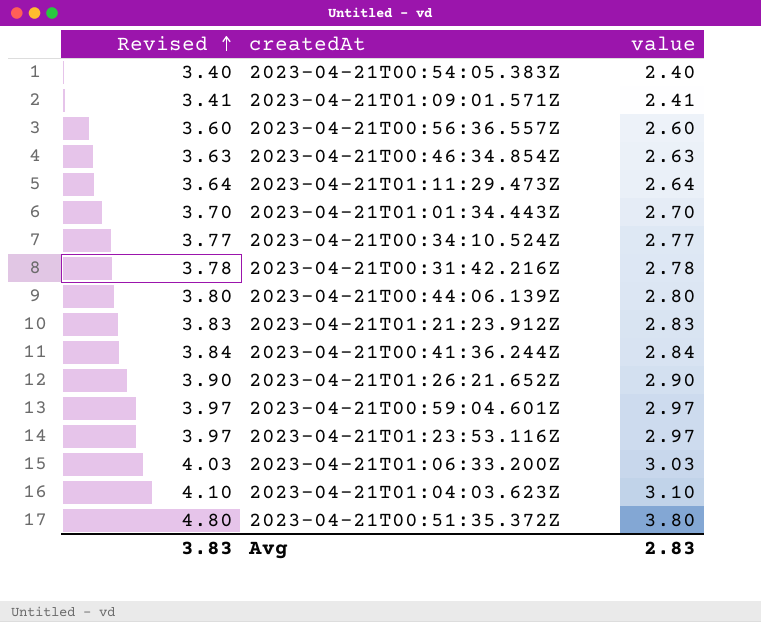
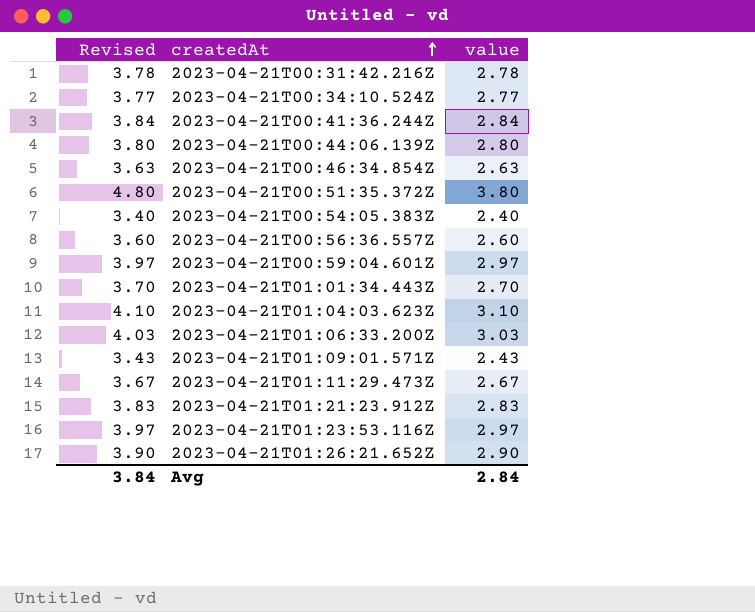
row order: Revised ascending -> createdAt ascending
2023-04-21T01:09:01.571Z | Revised: 3.41 -> 3.43
2023-04-21T01:09:01.571Z | value: 2.41 -> 2.43
2023-04-21T01:11:29.473Z | Revised: 3.64 -> 3.67
2023-04-21T01:11:29.473Z | value: 2.64 -> 2.67
Avg | Revised: 3.83 -> 3.84
Avg | value: 2.83 -> 2.84

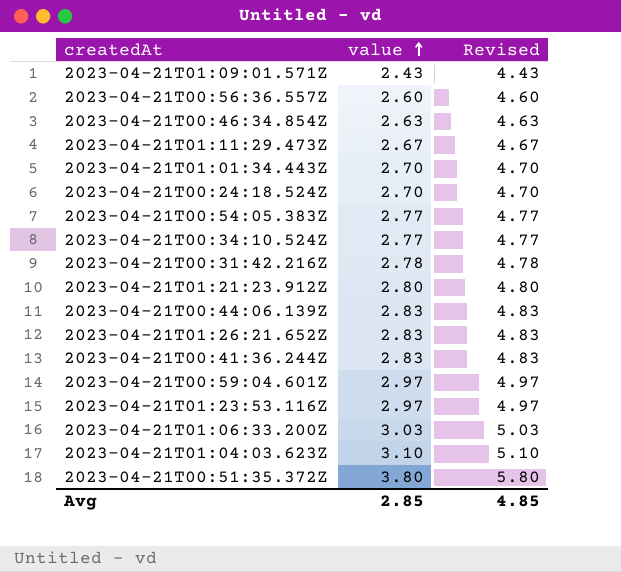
row order: createdAt ascending -> value ascending
column Revised | formula: [value] + 1 -> [value] + 2
column Revised | position: 1 -> 3
row 2023-04-21T00:24:18.524Z: none -> 2.70 | 4.70
2023-04-21T00:54:05.383Z | value: 2.40 -> 2.77
2023-04-21T01:21:23.912Z | value: 2.83 -> 2.80
2023-04-21T00:44:06.139Z | value: 2.80 -> 2.83
2023-04-21T01:26:21.652Z | value: 2.90 -> 2.83
2023-04-21T00:41:36.244Z | value: 2.84 -> 2.83
Avg | value: 2.84 -> 2.85
Avg | Revised: 3.84 -> 4.85

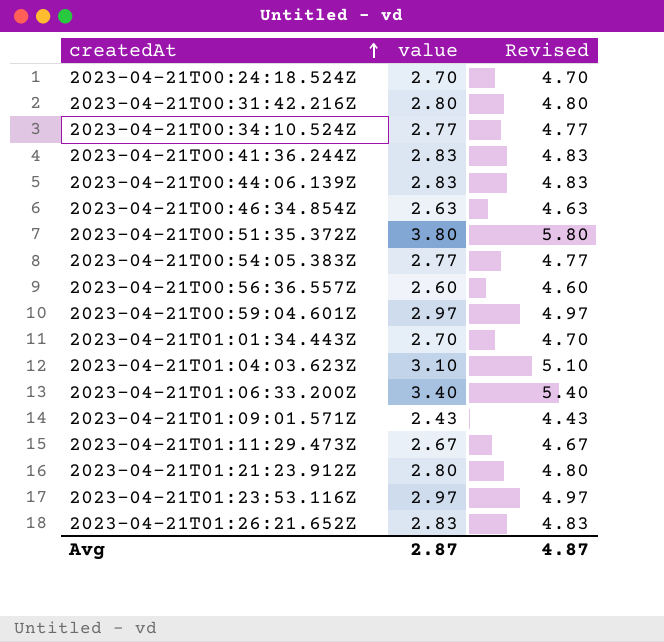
row order: value ascending -> createdAt ascending
2023-04-21T00:31:42.216Z | value: 2.78 -> 2.80
2023-04-21T00:31:42.216Z | Revised: 4.78 -> 4.80
2023-04-21T01:06:33.200Z | value: 3.03 -> 3.40
2023-04-21T01:06:33.200Z | Revised: 5.03 -> 5.40
Avg | value: 2.85 -> 2.87
Avg | Revised: 4.85 -> 4.87

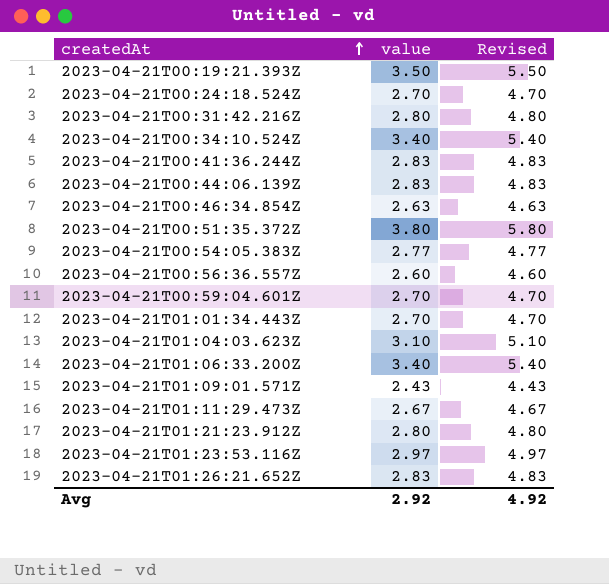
row 2023-04-21T00:19:21.393Z: none -> 3.50 | 5.50
2023-04-21T00:34:10.524Z | value: 2.77 -> 3.40
2023-04-21T00:34:10.524Z | Revised: 4.77 -> 5.40
2023-04-21T00:59:04.601Z | value: 2.97 -> 2.70
2023-04-21T00:59:04.601Z | Revised: 4.97 -> 4.70
Avg | value: 2.87 -> 2.92
Avg | Revised: 4.87 -> 4.92

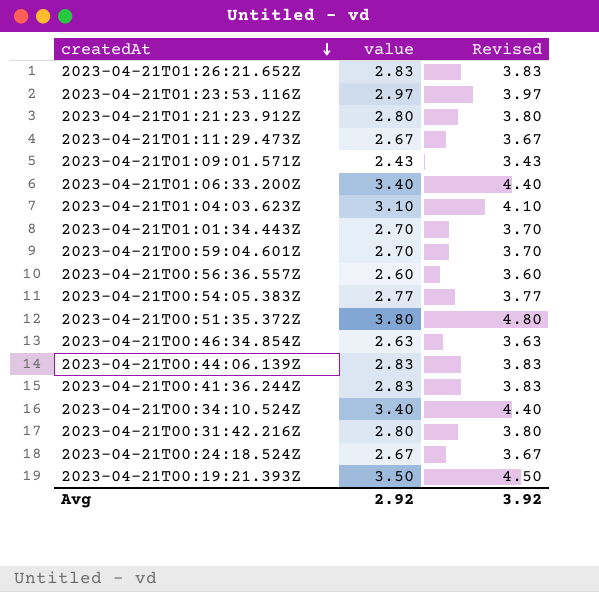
row order: createdAt ascending -> createdAt descending
column Revised | formula: [value] + 2 -> [value] + 1
2023-04-21T00:24:18.524Z | value: 2.70 -> 2.67
Avg | Revised: 4.92 -> 3.92

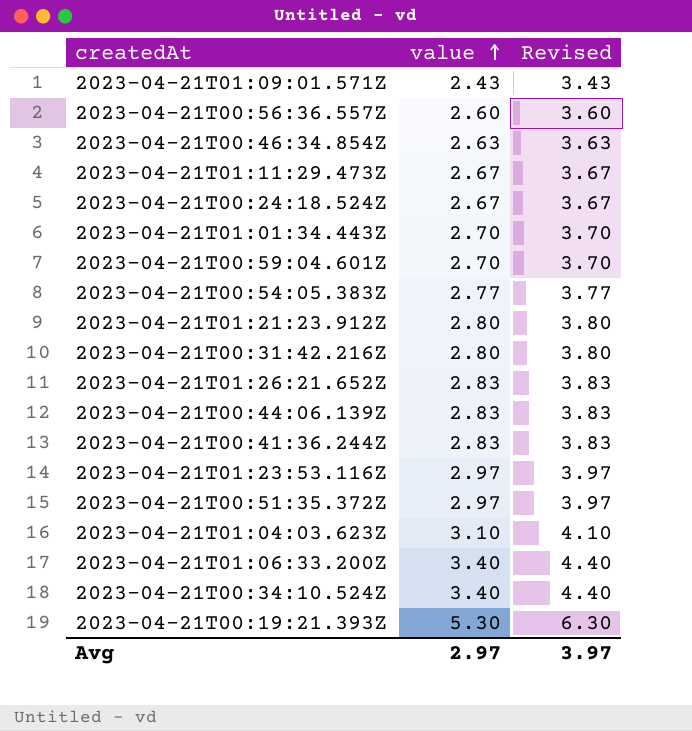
row order: createdAt descending -> value ascending
2023-04-21T00:51:35.372Z | value: 3.80 -> 2.97
2023-04-21T00:51:35.372Z | Revised: 4.80 -> 3.97
2023-04-21T00:19:21.393Z | value: 3.50 -> 5.30
2023-04-21T00:19:21.393Z | Revised: 4.50 -> 6.30
Avg | value: 2.92 -> 2.97
Avg | Revised: 3.92 -> 3.97

